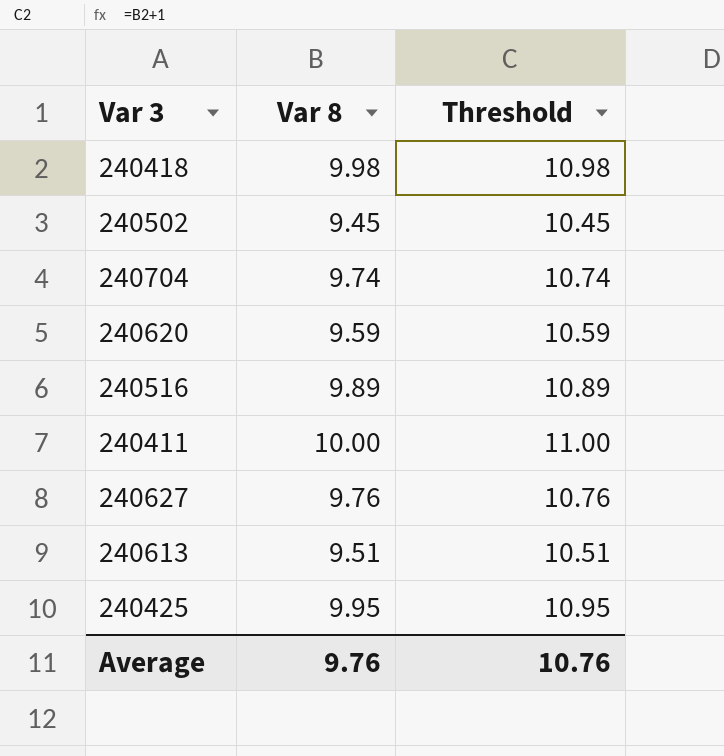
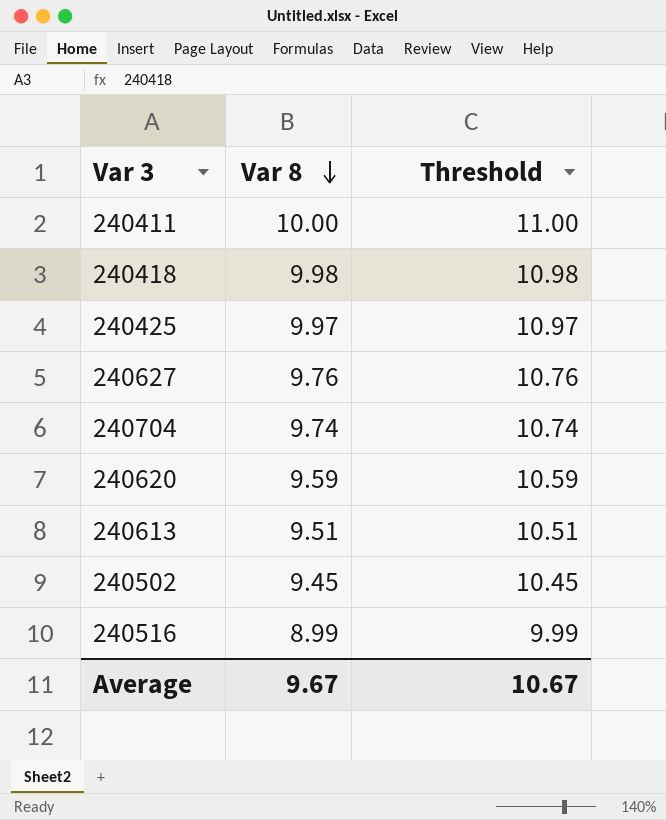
row order: none -> Var 8 descending
240425 | Var 8: 9.95 -> 9.97
240425 | Threshold: 10.95 -> 10.97
240516 | Var 8: 9.89 -> 8.99
240516 | Threshold: 10.89 -> 9.99
Average | Var 8: 9.76 -> 9.67
Average | Threshold: 10.76 -> 10.67

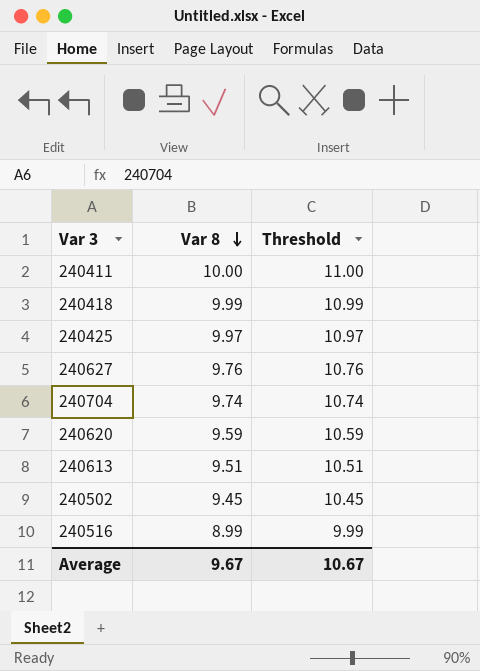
240418 | Var 8: 9.98 -> 9.99
240418 | Threshold: 10.98 -> 10.99

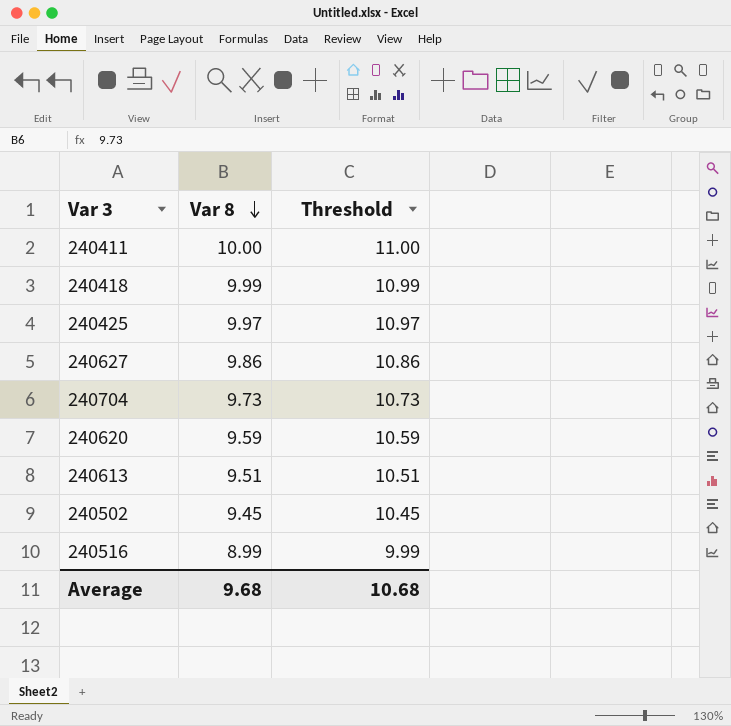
240627 | Var 8: 9.76 -> 9.86
240627 | Threshold: 10.76 -> 10.86
240704 | Var 8: 9.74 -> 9.73
240704 | Threshold: 10.74 -> 10.73
Average | Var 8: 9.67 -> 9.68
Average | Threshold: 10.67 -> 10.68

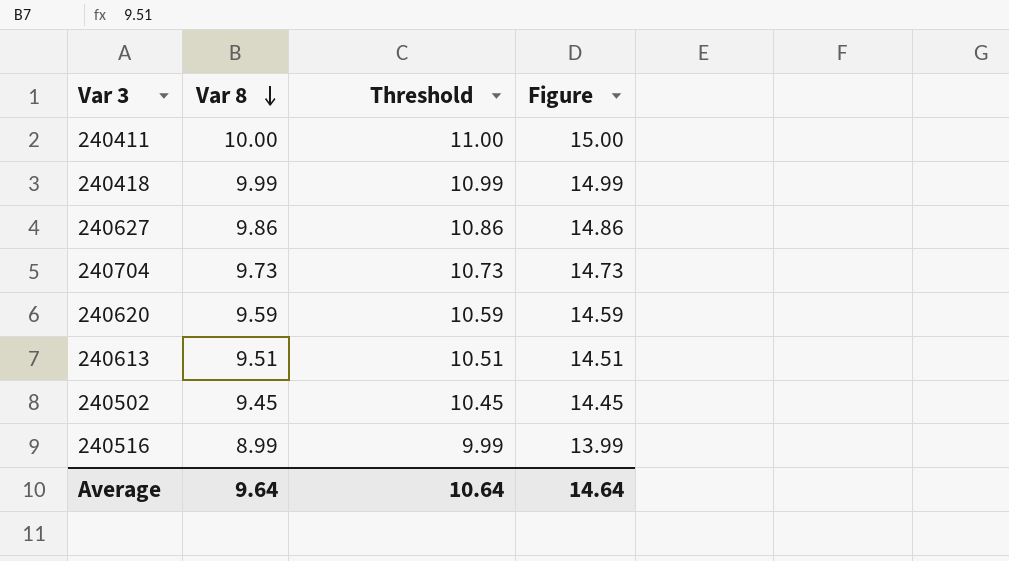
column Figure | formula: none -> [Var 8] + 5
row 240425: 9.97 | 10.97 -> none
Average | Var 8: 9.68 -> 9.64
Average | Threshold: 10.68 -> 10.64

